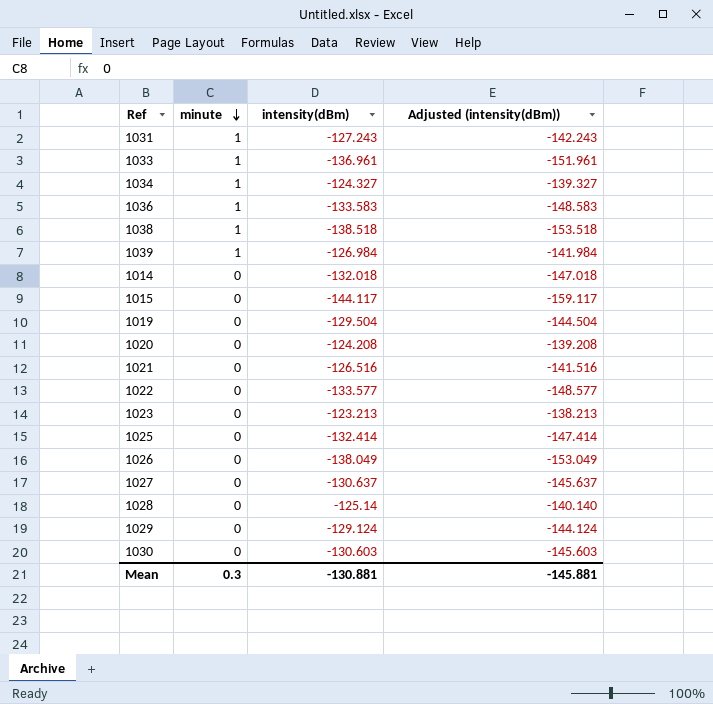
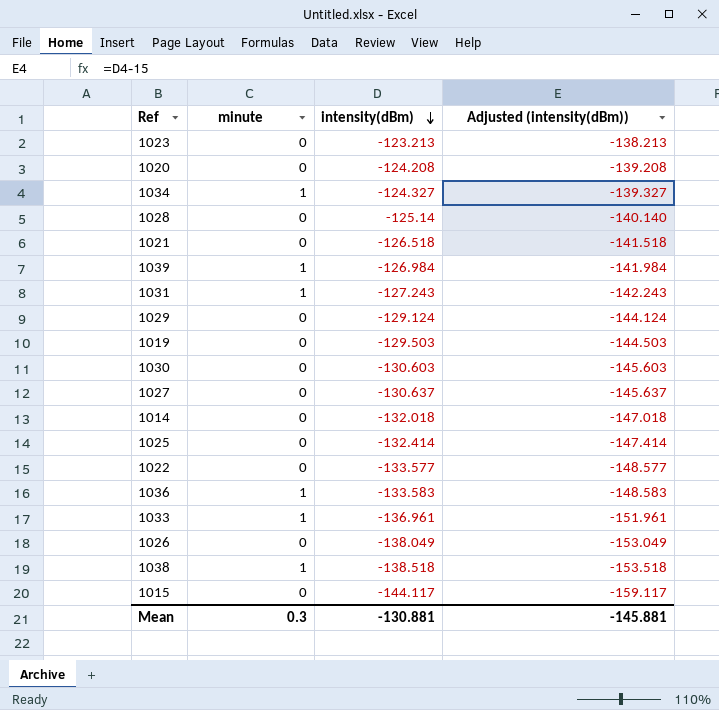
row order: minute descending -> intensity(dBm) descending
1021 | intensity(dBm): -126.516 -> -126.518
1021 | Adjusted (intensity(dBm)): -141.516 -> -141.518
1019 | intensity(dBm): -129.504 -> -129.503
1019 | Adjusted (intensity(dBm)): -144.504 -> -144.503

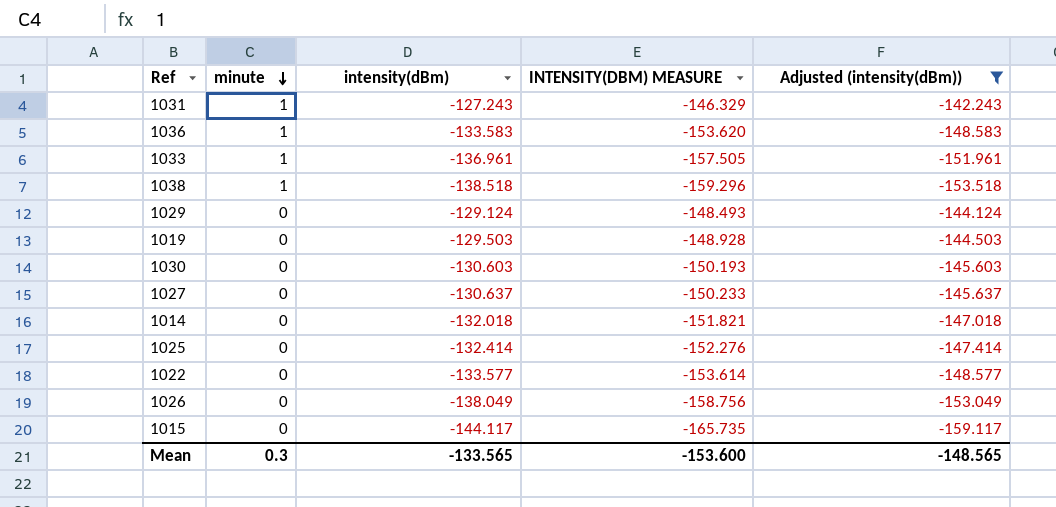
filter: none -> Adjusted (intensity(dBm)) <= -142.243
row order: intensity(dBm) descending -> minute descending
column INTENSITY(DBM) MEASURE | formula: none -> [intensity(dBm)] * 1.15
Mean | intensity(dBm): -130.881 -> -133.565
Mean | Adjusted (intensity(dBm)): -145.881 -> -148.565

